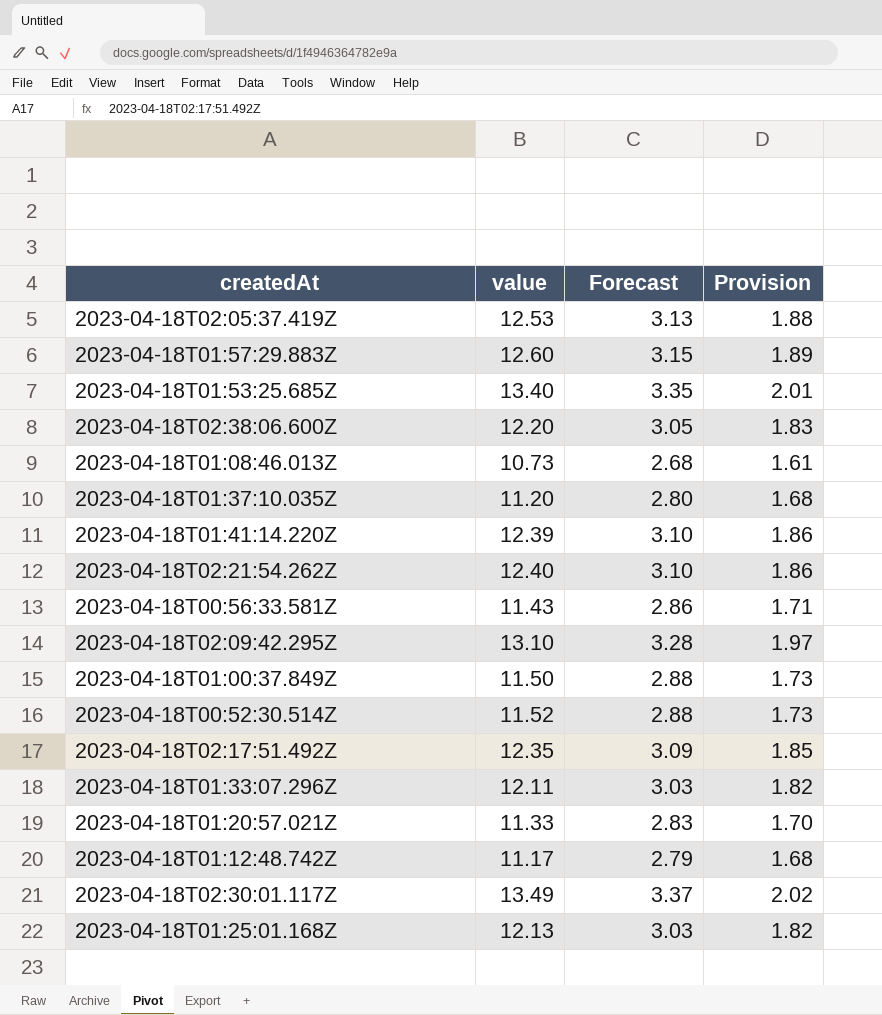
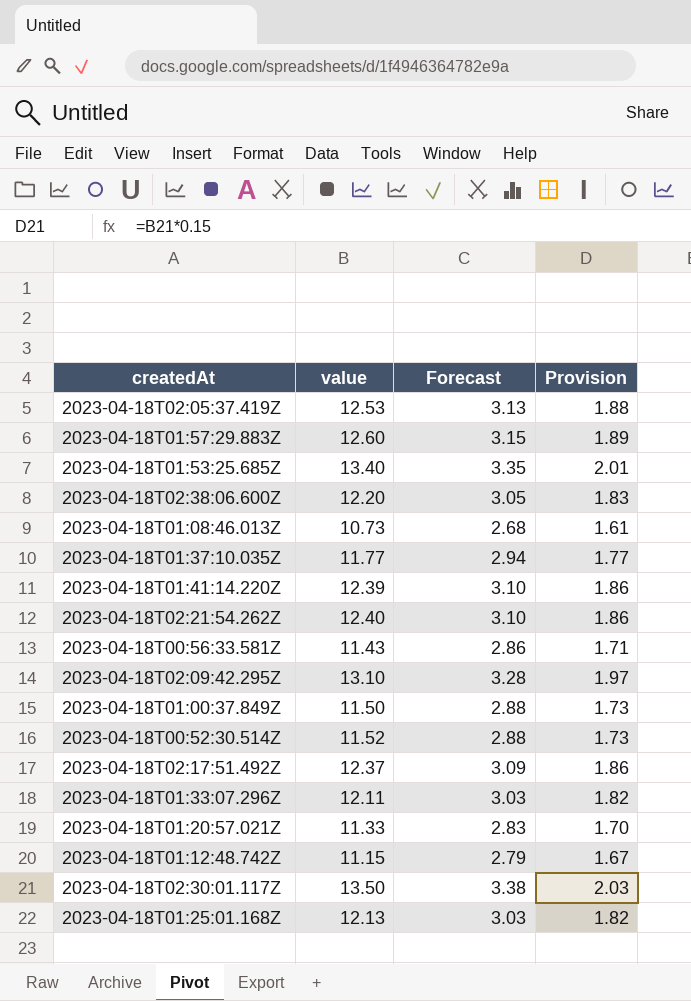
2023-04-18T01:37:10.035Z | value: 11.20 -> 11.77
2023-04-18T01:37:10.035Z | Forecast: 2.80 -> 2.94
2023-04-18T01:37:10.035Z | Provision: 1.68 -> 1.77
2023-04-18T02:17:51.492Z | value: 12.35 -> 12.37
2023-04-18T02:17:51.492Z | Provision: 1.85 -> 1.86
2023-04-18T01:12:48.742Z | value: 11.17 -> 11.15
2023-04-18T01:12:48.742Z | Provision: 1.68 -> 1.67
2023-04-18T02:30:01.117Z | value: 13.49 -> 13.50
2023-04-18T02:30:01.117Z | Forecast: 3.37 -> 3.38
2023-04-18T02:30:01.117Z | Provision: 2.02 -> 2.03

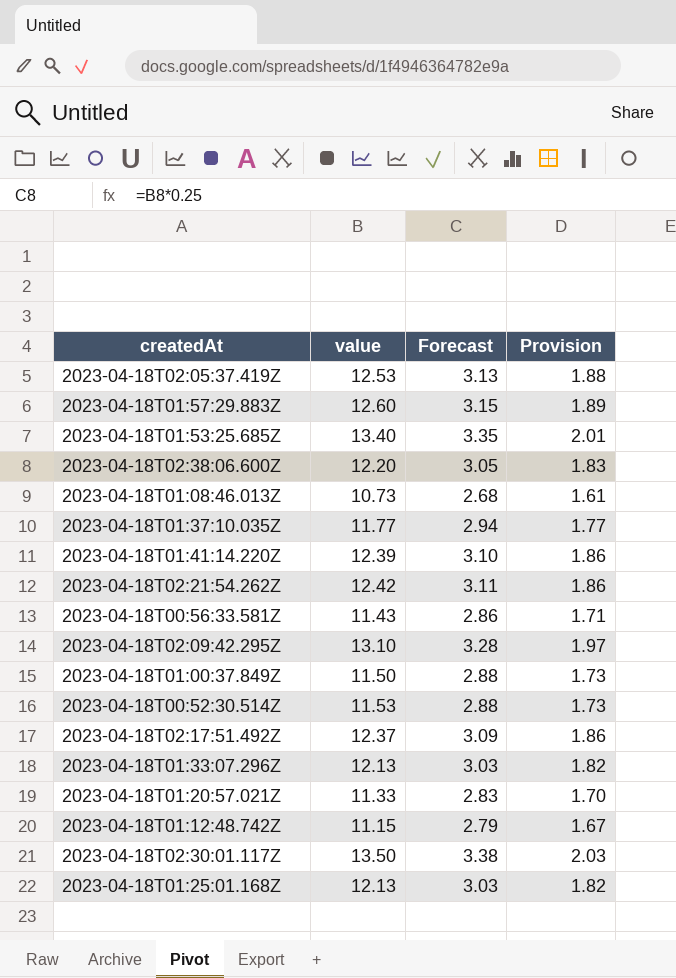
2023-04-18T02:21:54.262Z | value: 12.40 -> 12.42
2023-04-18T02:21:54.262Z | Forecast: 3.10 -> 3.11
2023-04-18T00:52:30.514Z | value: 11.52 -> 11.53
2023-04-18T01:33:07.296Z | value: 12.11 -> 12.13

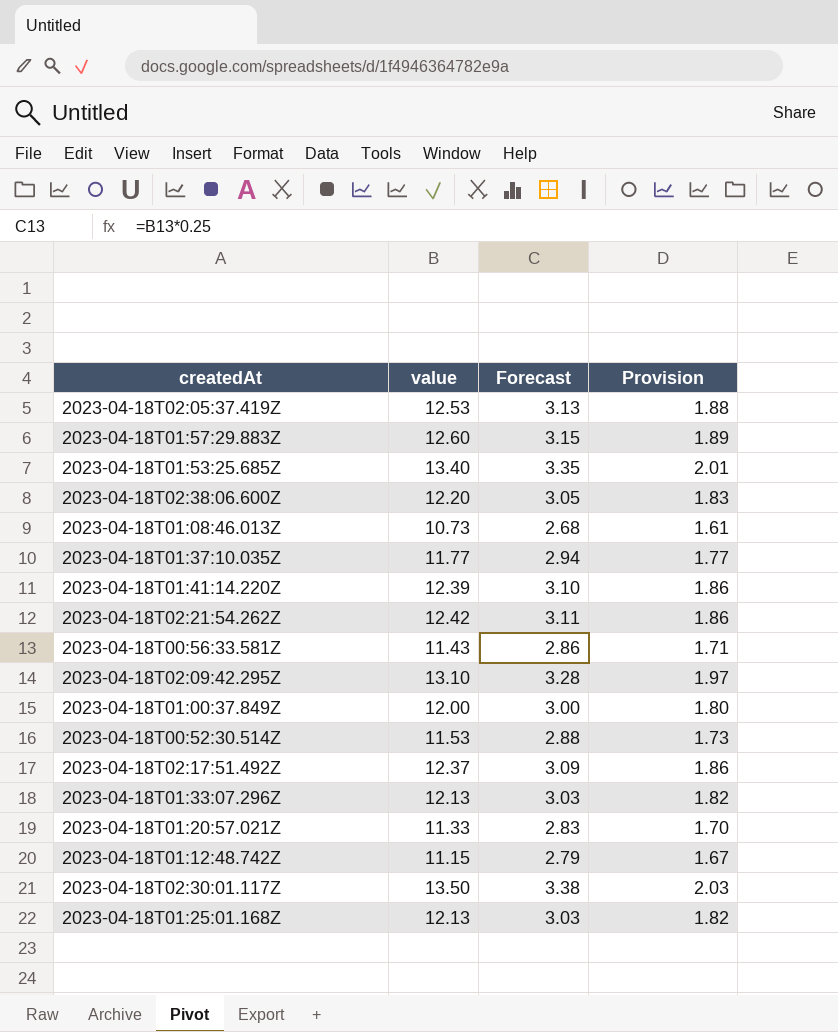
2023-04-18T01:00:37.849Z | value: 11.50 -> 12.00
2023-04-18T01:00:37.849Z | Forecast: 2.88 -> 3.00
2023-04-18T01:00:37.849Z | Provision: 1.73 -> 1.80

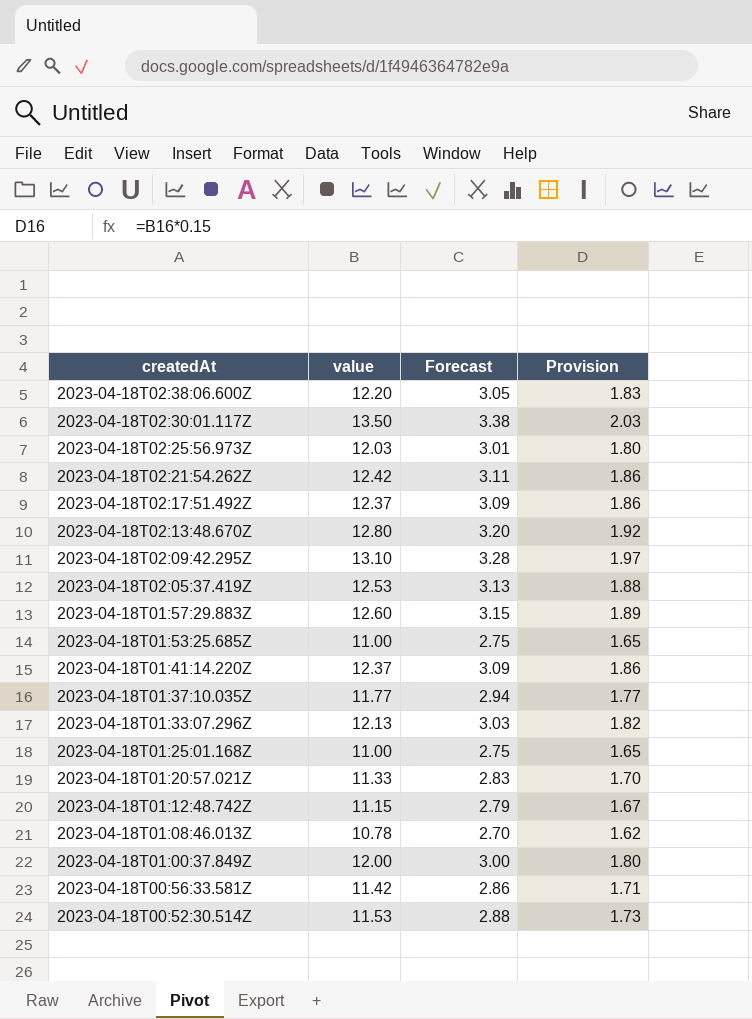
row order: none -> createdAt descending
row 2023-04-18T02:25:56.973Z: none -> 12.03 | 3.01 | 1.80
row 2023-04-18T02:13:48.670Z: none -> 12.80 | 3.20 | 1.92
2023-04-18T01:53:25.685Z | value: 13.40 -> 11.00
2023-04-18T01:53:25.685Z | Forecast: 3.35 -> 2.75
2023-04-18T01:53:25.685Z | Provision: 2.01 -> 1.65
2023-04-18T01:41:14.220Z | value: 12.39 -> 12.37
2023-04-18T01:41:14.220Z | Forecast: 3.10 -> 3.09
2023-04-18T01:25:01.168Z | value: 12.13 -> 11.00
2023-04-18T01:25:01.168Z | Forecast: 3.03 -> 2.75
2023-04-18T01:25:01.168Z | Provision: 1.82 -> 1.65
2023-04-18T01:08:46.013Z | value: 10.73 -> 10.78
2023-04-18T01:08:46.013Z | Forecast: 2.68 -> 2.70
2023-04-18T01:08:46.013Z | Provision: 1.61 -> 1.62
2023-04-18T00:56:33.581Z | value: 11.43 -> 11.42

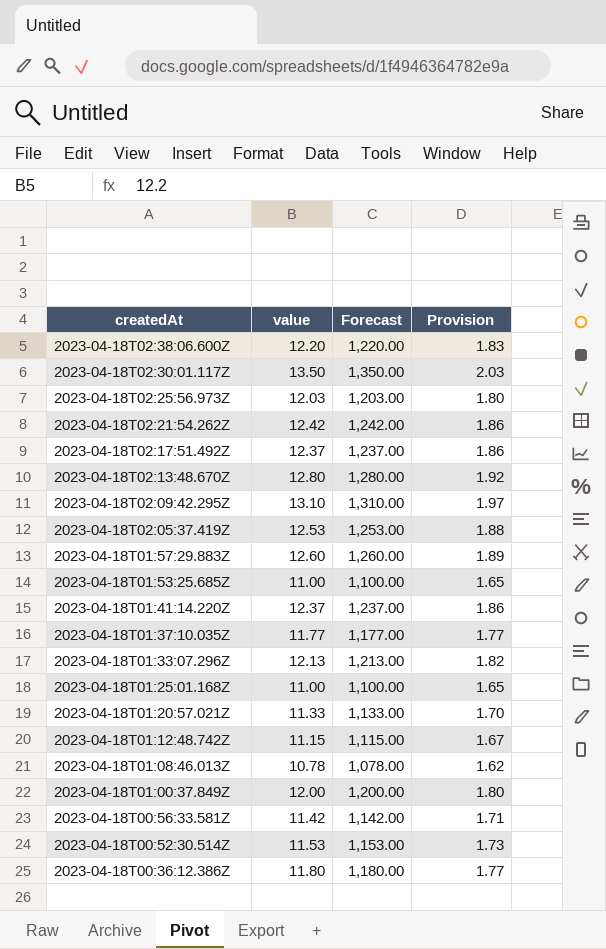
column Forecast | formula: [value] * 0.25 -> [value] * 100
row 2023-04-18T00:36:12.386Z: none -> 11.80 | 1,180.00 | 1.77

